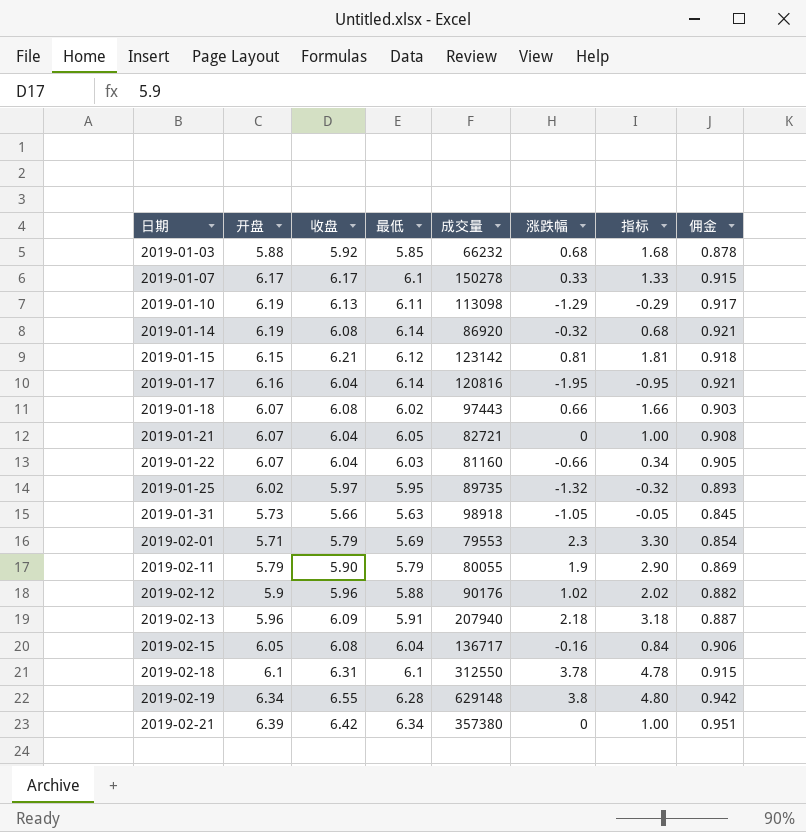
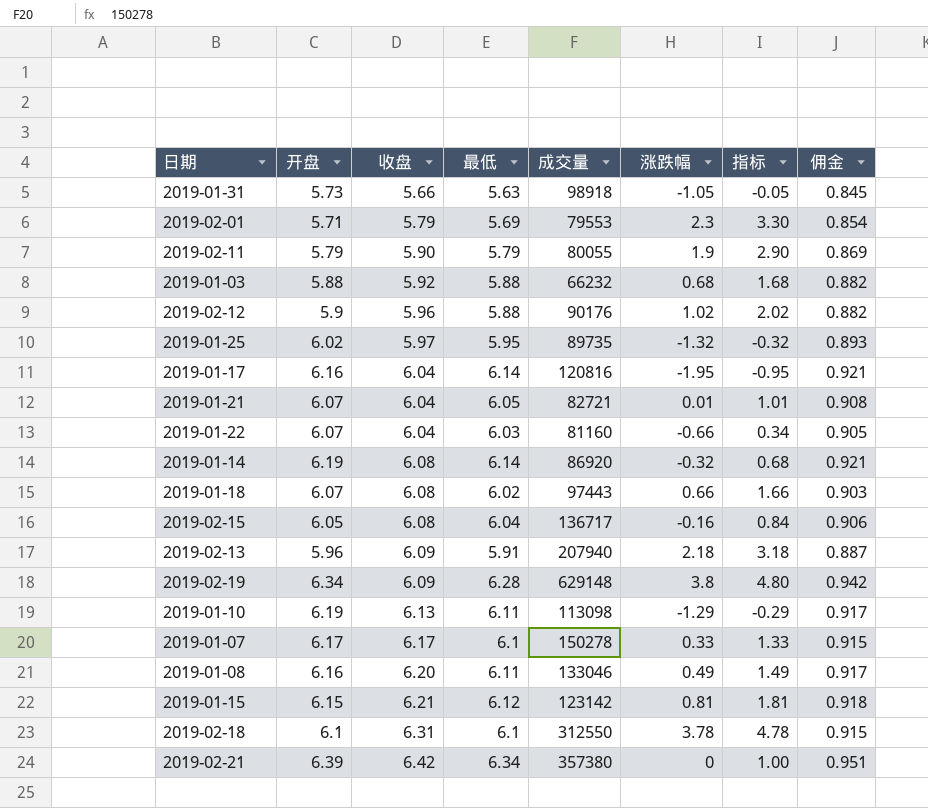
row order: 日期 ascending -> 收盘 ascending
2019-01-03 | 最低: 5.85 -> 5.88
2019-01-03 | 佣金: 0.878 -> 0.882
2019-01-21 | 涨跌幅: 0 -> 0.01
2019-01-21 | 指标: 1.00 -> 1.01
2019-02-19 | 收盘: 6.55 -> 6.09
row 2019-01-08: none -> 6.16 | 6.20 | 6.11 | 133046 | 0.49 | 1.49 | 0.917

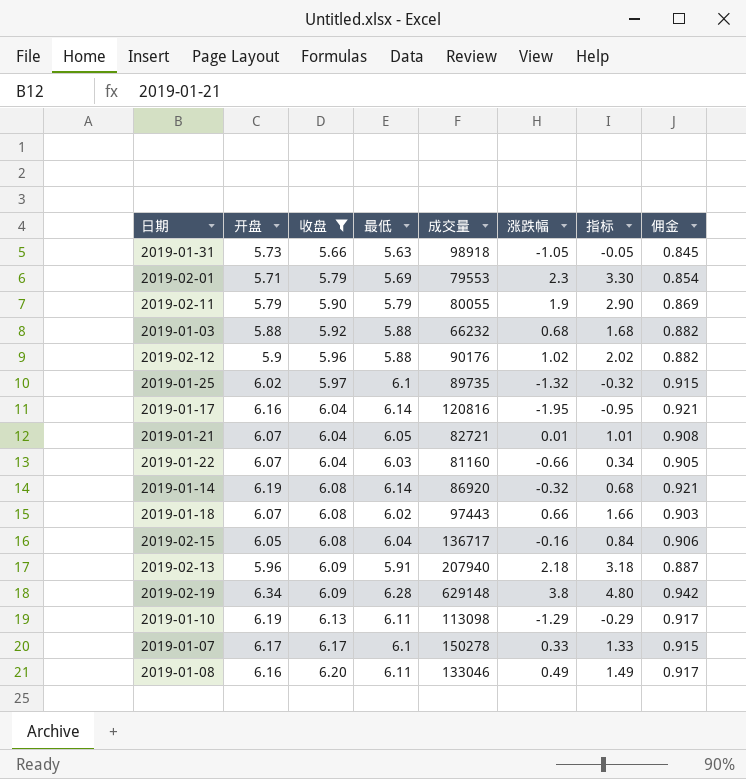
filter: none -> 收盘 <= 6.20
2019-01-25 | 最低: 5.95 -> 6.1
2019-01-25 | 佣金: 0.893 -> 0.915

